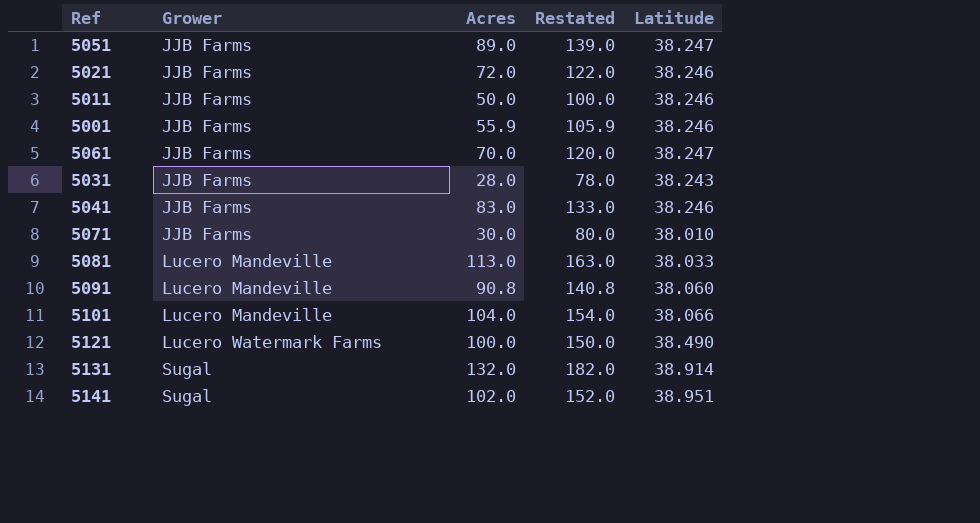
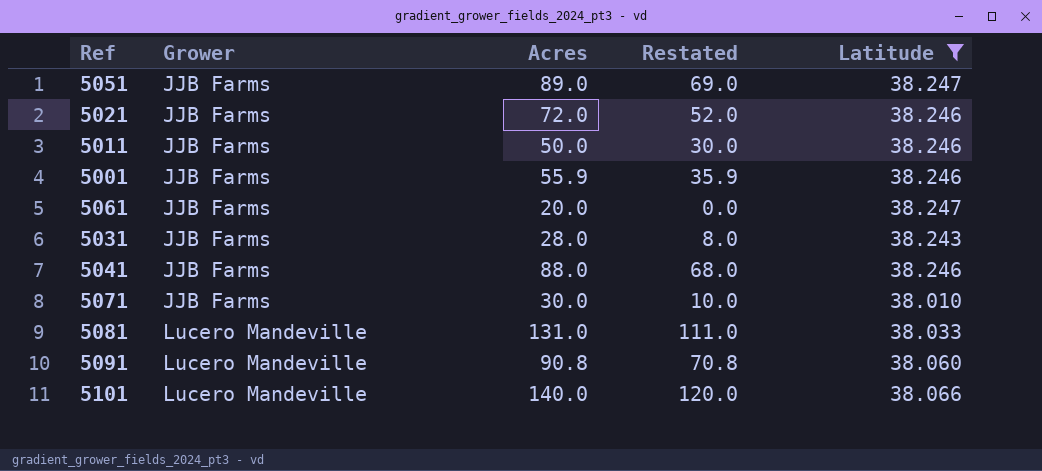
filter: none -> Latitude <= 38.247
column Restated | formula: [Acres] + 50 -> [Acres] - 20
5061 | Acres: 70.0 -> 20.0
5041 | Acres: 83.0 -> 88.0
5081 | Acres: 113.0 -> 131.0
5101 | Acres: 104.0 -> 140.0

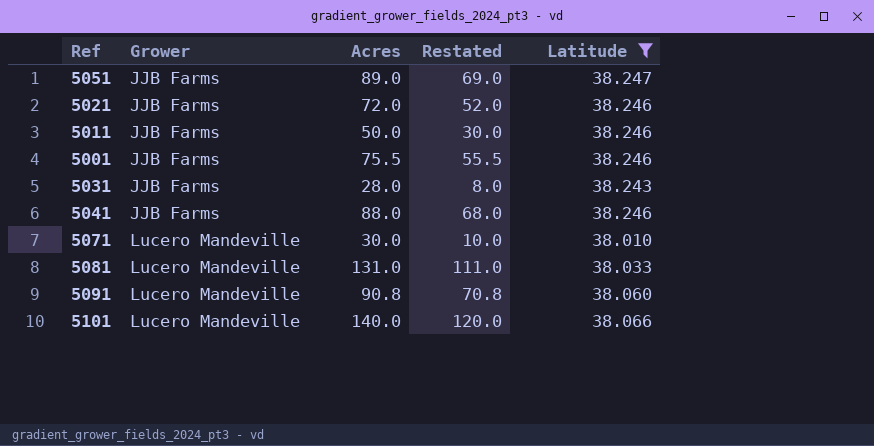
row 5061: JJB Farms | 20.0 | 0.0 | 38.247 -> none
5001 | Acres: 55.9 -> 75.5
5001 | Restated: 35.9 -> 55.5
5071 | Grower: JJB Farms -> Lucero Mandeville

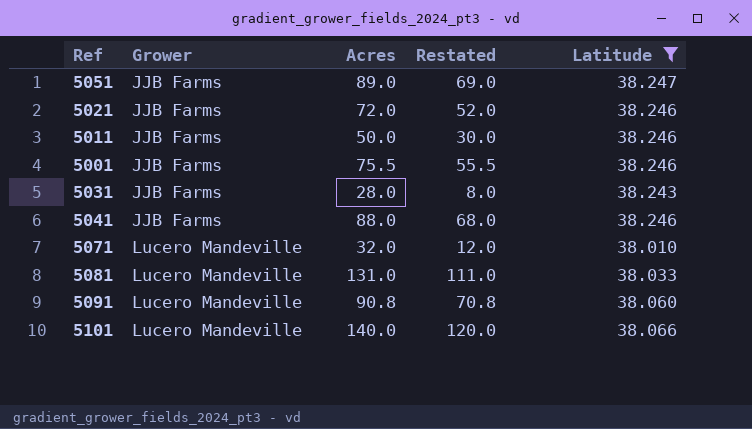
5071 | Acres: 30.0 -> 32.0
5071 | Restated: 10.0 -> 12.0

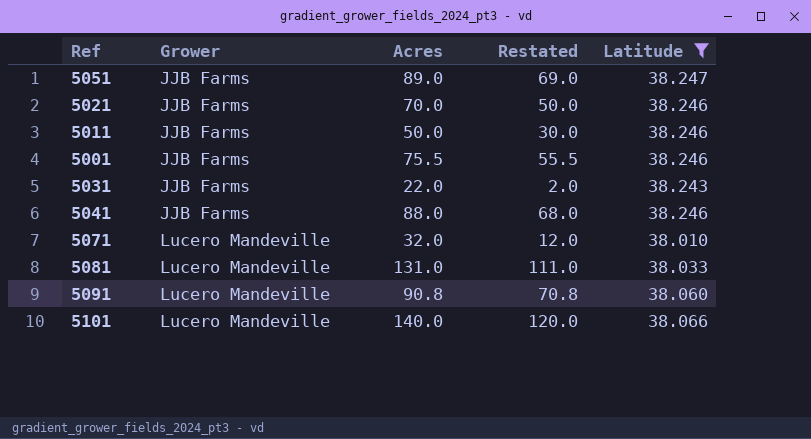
5021 | Acres: 72.0 -> 70.0
5021 | Restated: 52.0 -> 50.0
5031 | Acres: 28.0 -> 22.0
5031 | Restated: 8.0 -> 2.0

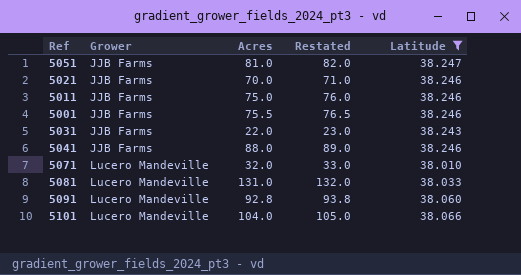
column Restated | formula: [Acres] - 20 -> [Acres] + 1
5051 | Acres: 89.0 -> 81.0
5011 | Acres: 50.0 -> 75.0
5091 | Acres: 90.8 -> 92.8
5101 | Acres: 140.0 -> 104.0

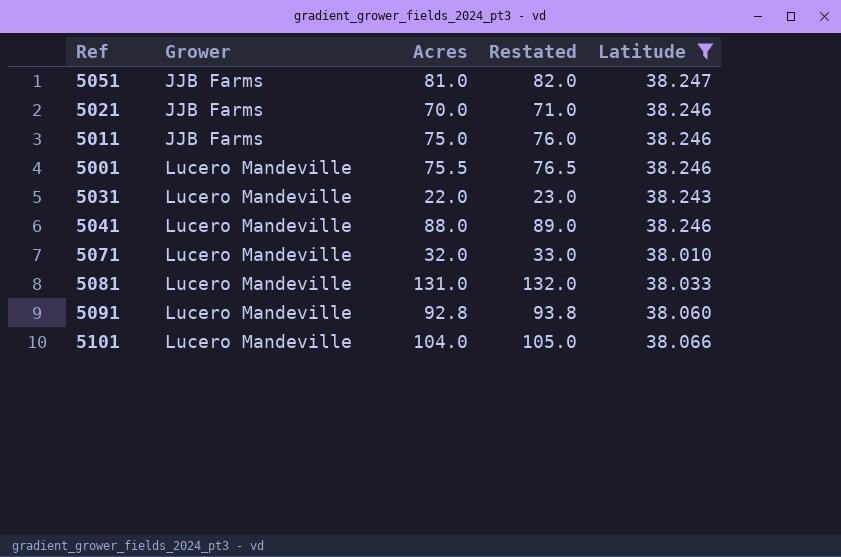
5001 | Grower: JJB Farms -> Lucero Mandeville
5031 | Grower: JJB Farms -> Lucero Mandeville
5041 | Grower: JJB Farms -> Lucero Mandeville

